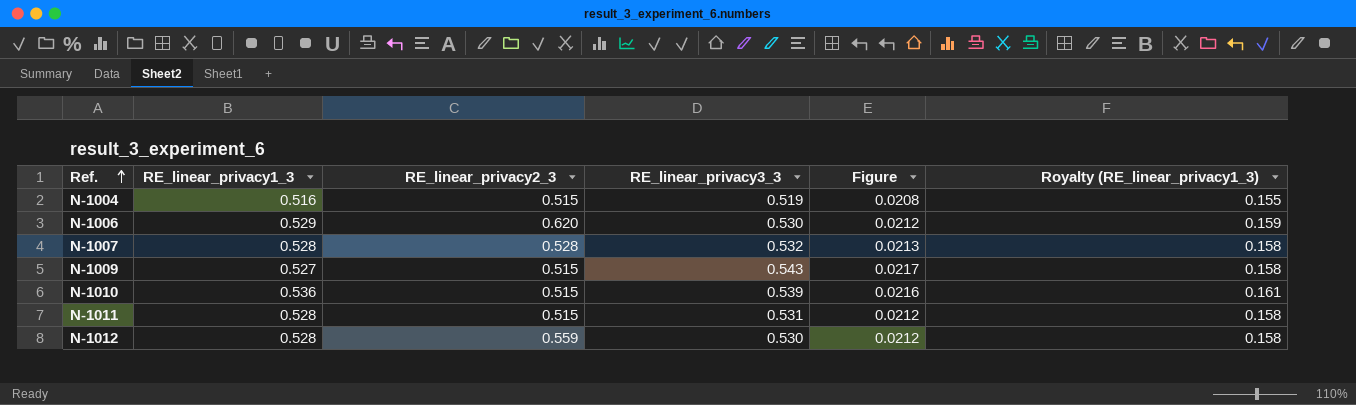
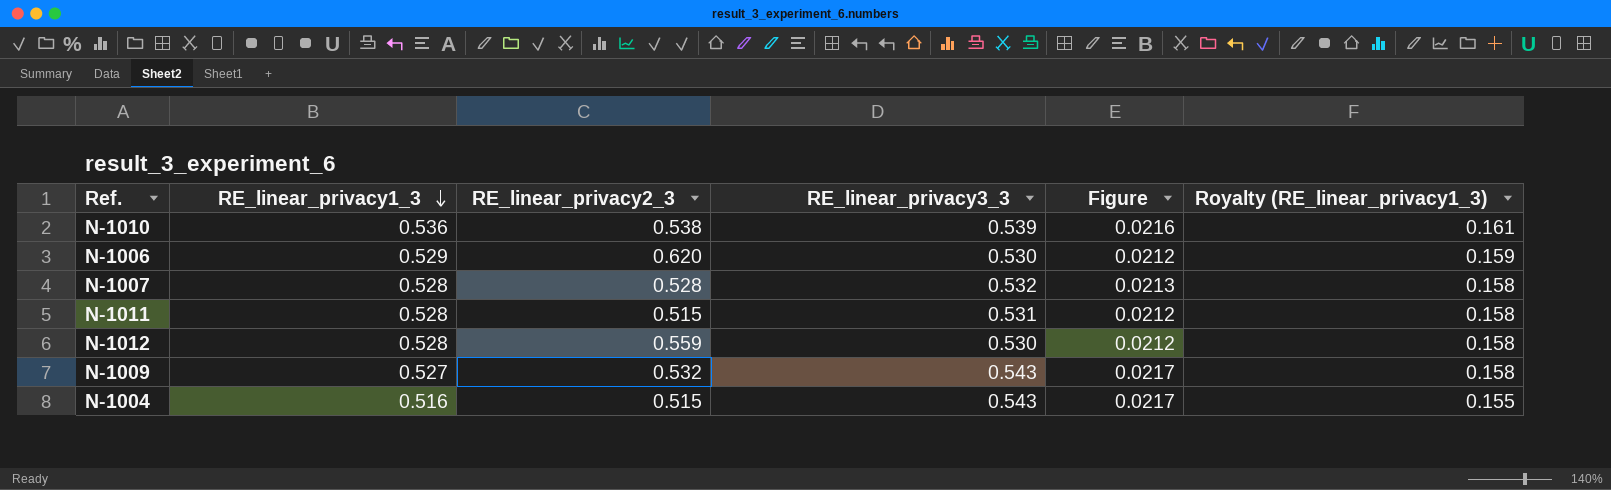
row order: Ref. ascending -> RE_linear_privacy1_3 descending
N-1010 | RE_linear_privacy2_3: 0.515 -> 0.538
N-1009 | RE_linear_privacy2_3: 0.515 -> 0.532
N-1004 | RE_linear_privacy3_3: 0.519 -> 0.543
N-1004 | Figure: 0.0208 -> 0.0217

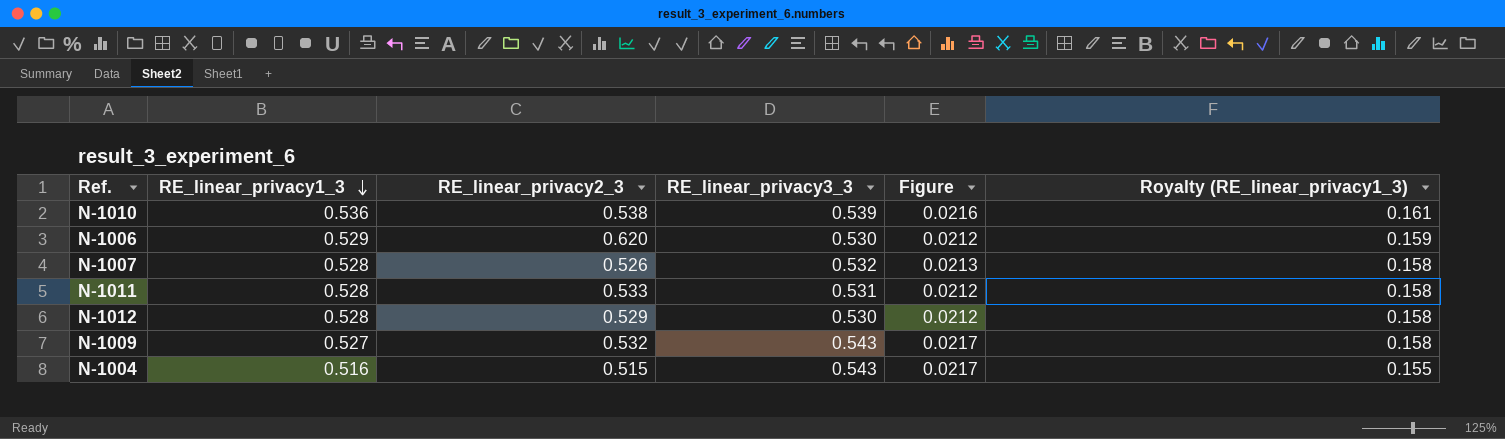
N-1007 | RE_linear_privacy2_3: 0.528 -> 0.526
N-1011 | RE_linear_privacy2_3: 0.515 -> 0.533
N-1012 | RE_linear_privacy2_3: 0.559 -> 0.529

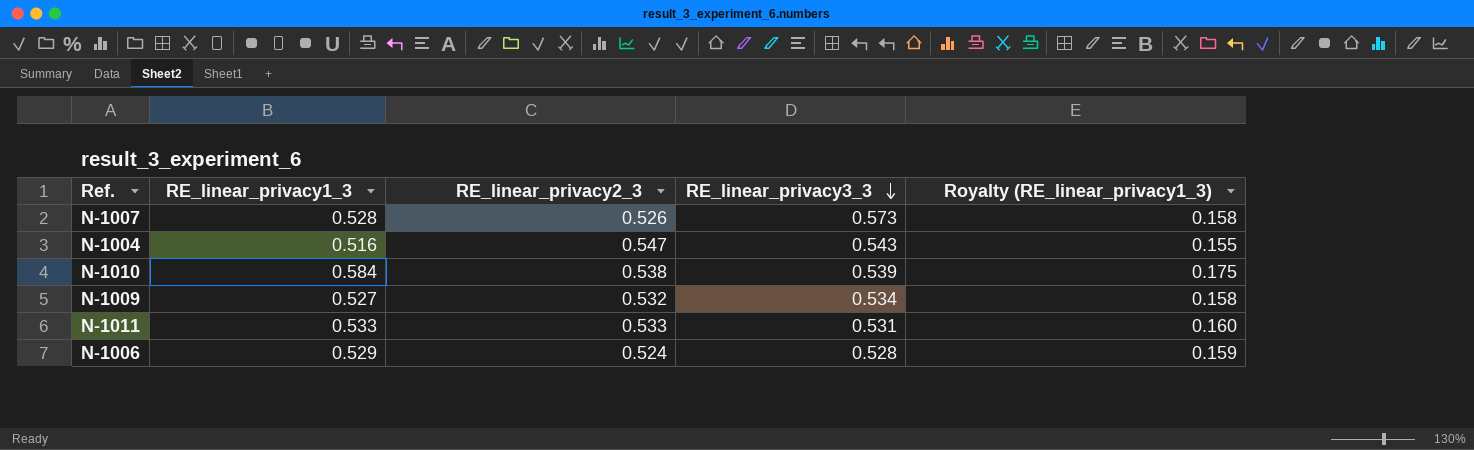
row order: RE_linear_privacy1_3 descending -> RE_linear_privacy3_3 descending
column Figure | formula: [RE_linear_privacy3_3] * 0.04 -> none
row N-1012: 0.528 | 0.529 | 0.530 | 0.0212 | 0.158 -> none
N-1007 | RE_linear_privacy3_3: 0.532 -> 0.573
N-1004 | RE_linear_privacy2_3: 0.515 -> 0.547
N-1010 | RE_linear_privacy1_3: 0.536 -> 0.584
N-1010 | Royalty (RE_linear_privacy1_3): 0.161 -> 0.175
N-1009 | RE_linear_privacy3_3: 0.543 -> 0.534
N-1011 | RE_linear_privacy1_3: 0.528 -> 0.533
N-1011 | Royalty (RE_linear_privacy1_3): 0.158 -> 0.160
N-1006 | RE_linear_privacy2_3: 0.620 -> 0.524
N-1006 | RE_linear_privacy3_3: 0.530 -> 0.528

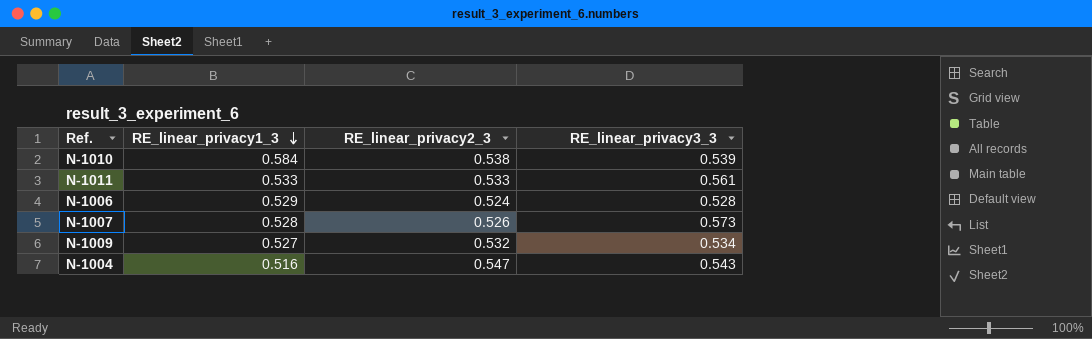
row order: RE_linear_privacy3_3 descending -> RE_linear_privacy1_3 descending
column Royalty (RE_linear_privacy1_3) | formula: [RE_linear_privacy1_3] * 0.3 -> none
N-1011 | RE_linear_privacy3_3: 0.531 -> 0.561

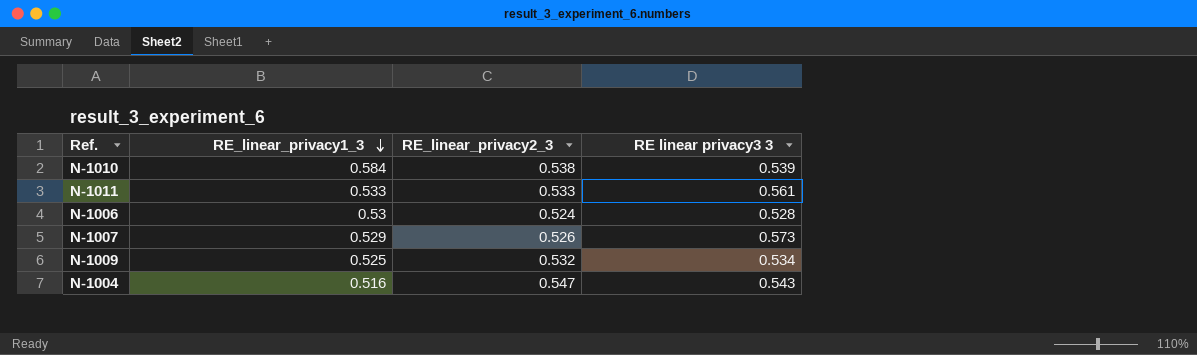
column name: RE_linear_privacy3_3 -> RE linear privacy3 3
N-1006 | RE_linear_privacy1_3: 0.529 -> 0.53
N-1007 | RE_linear_privacy1_3: 0.528 -> 0.529
N-1009 | RE_linear_privacy1_3: 0.527 -> 0.525

